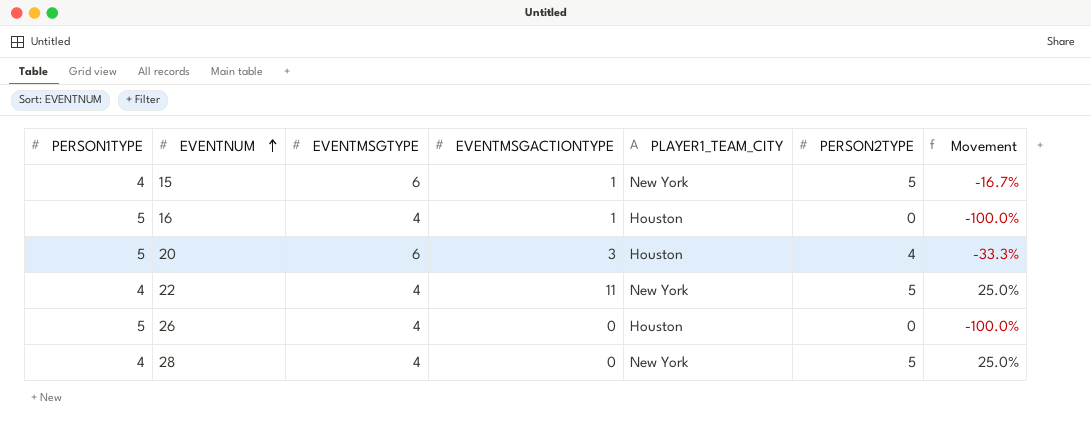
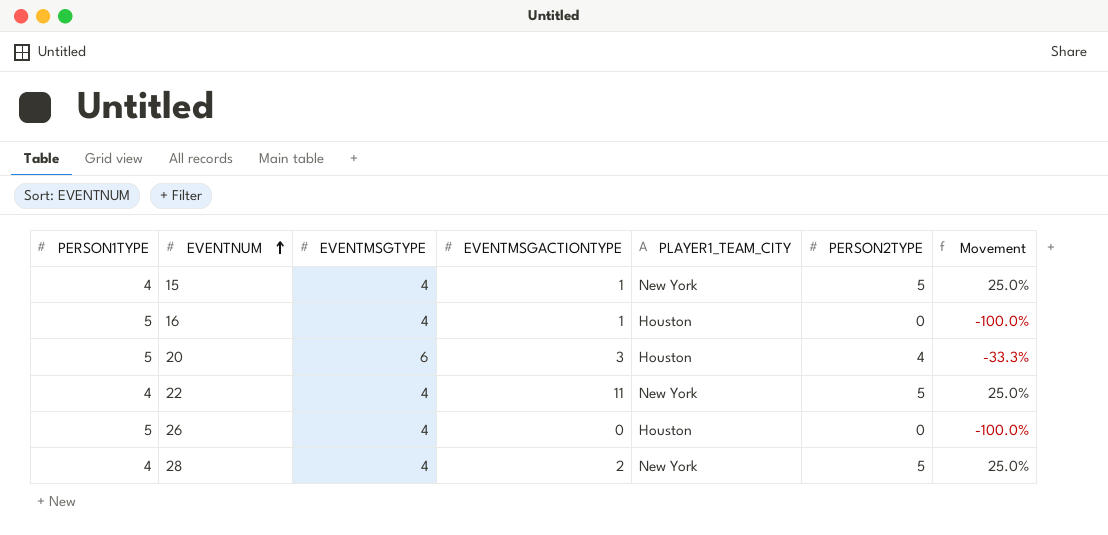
15 | EVENTMSGTYPE: 6 -> 4
15 | Movement: -16.7% -> 25.0%
28 | EVENTMSGACTIONTYPE: 0 -> 2

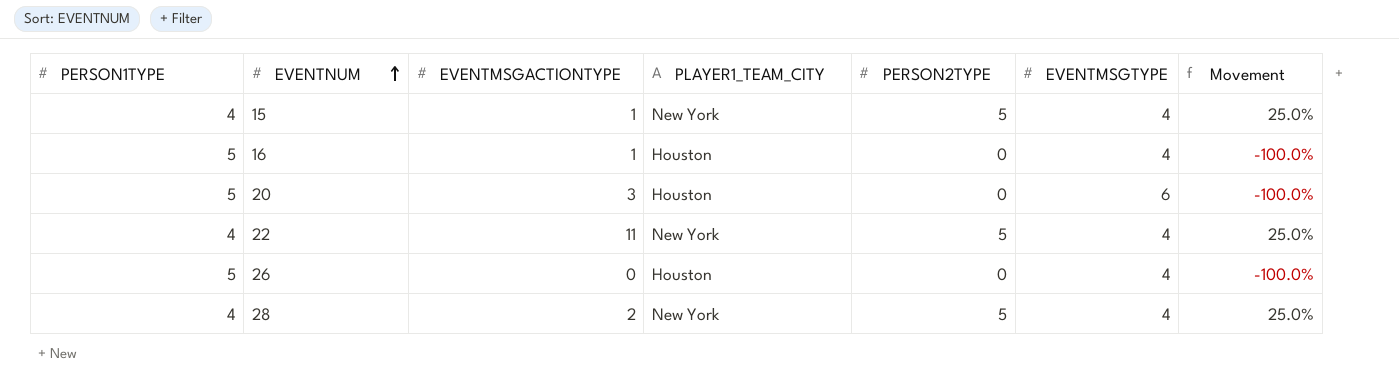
column EVENTMSGTYPE | position: 3 -> 6
20 | PERSON2TYPE: 4 -> 0
20 | Movement: -33.3% -> -100.0%

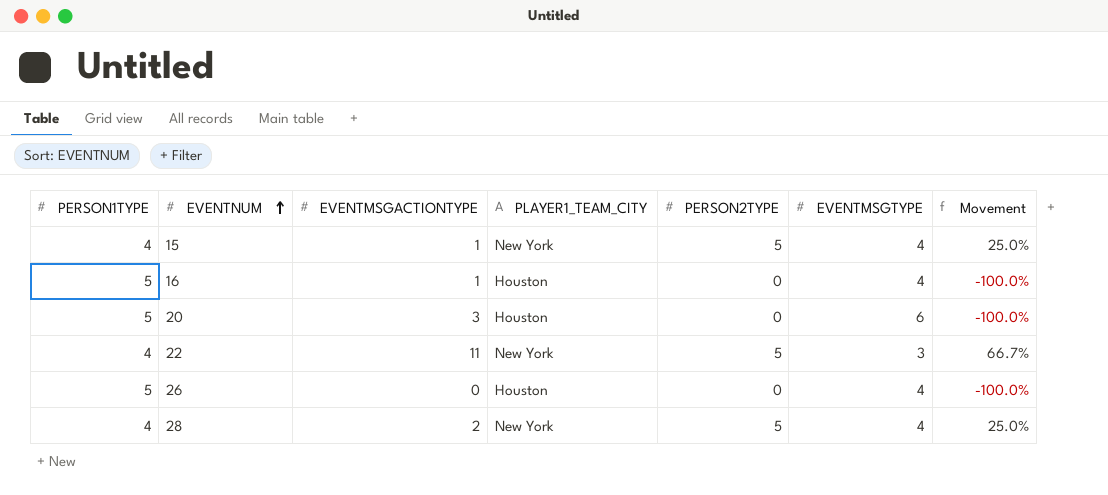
22 | EVENTMSGTYPE: 4 -> 3
22 | Movement: 25.0% -> 66.7%

